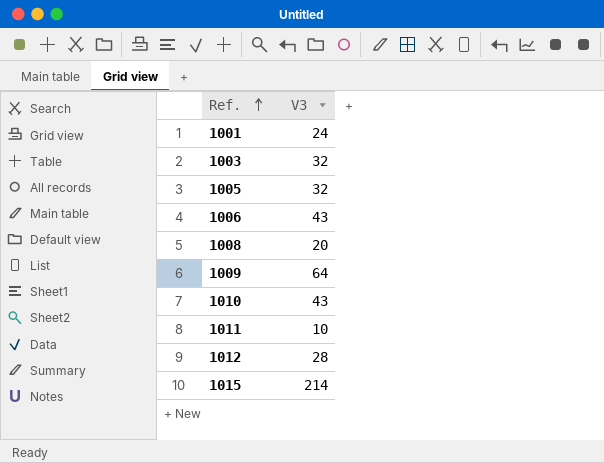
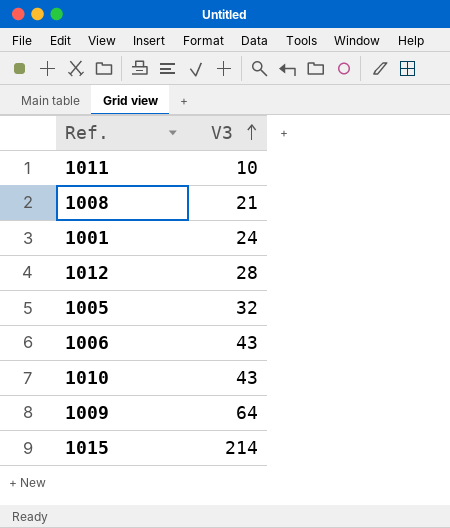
row order: Ref. ascending -> V3 ascending
row 1003: 32 -> none
1008 | V3: 20 -> 21

